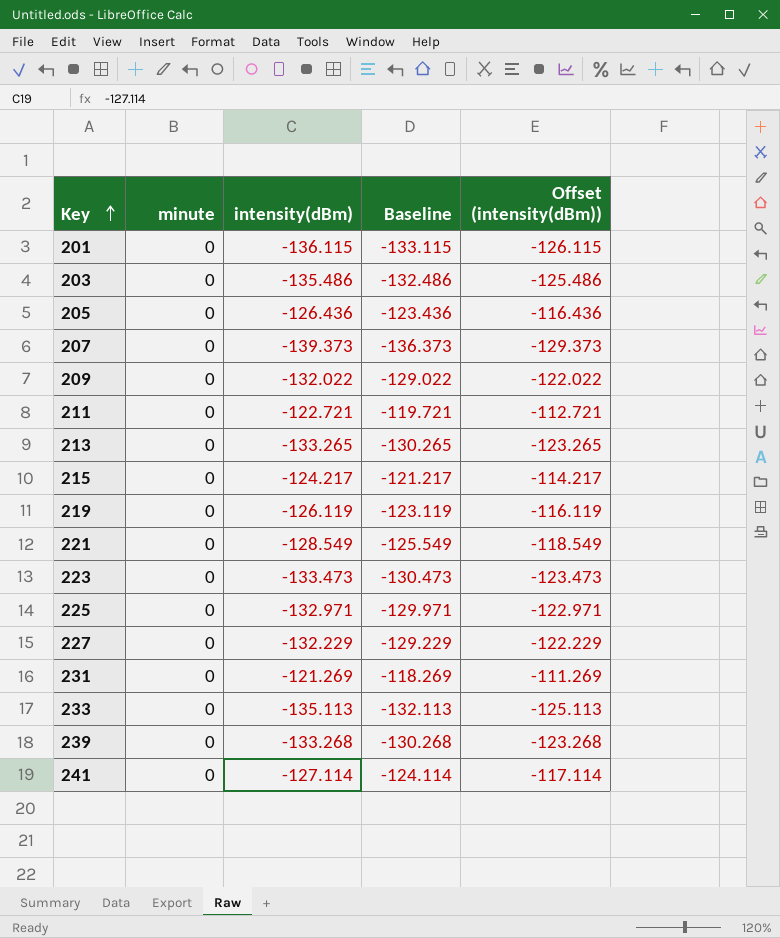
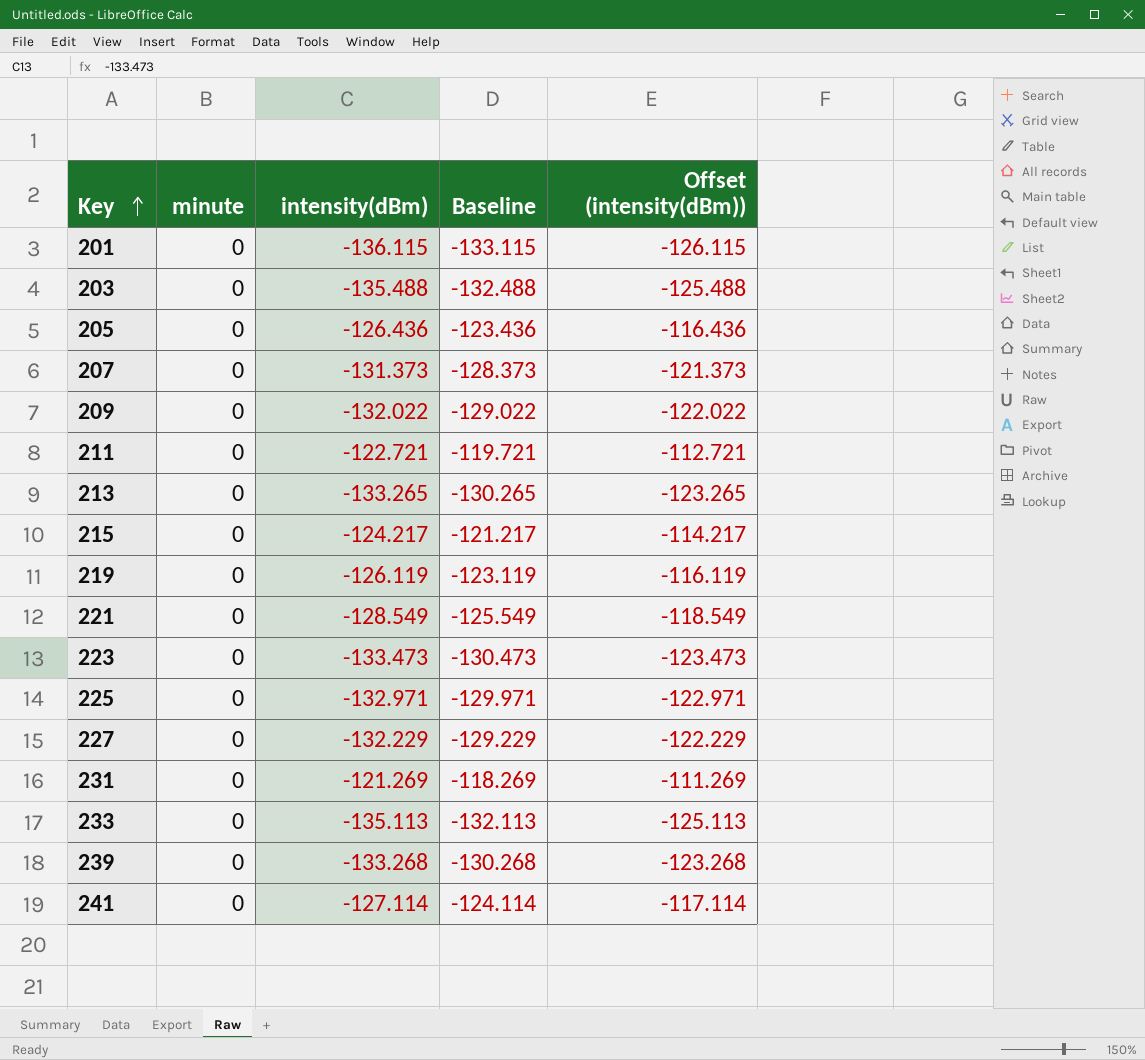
203 | intensity(dBm): -135.486 -> -135.488
203 | Baseline: -132.486 -> -132.488
203 | Offset (intensity(dBm)): -125.486 -> -125.488
207 | intensity(dBm): -139.373 -> -131.373
207 | Baseline: -136.373 -> -128.373
207 | Offset (intensity(dBm)): -129.373 -> -121.373

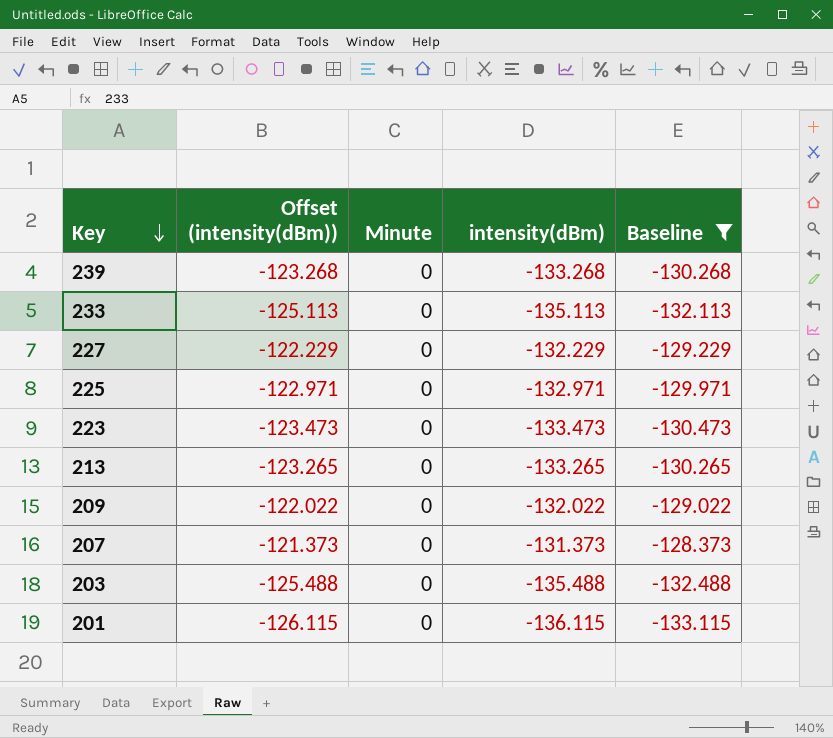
filter: none -> Baseline <= -128.373
row order: Key ascending -> Key descending
column Offset (intensity(dBm)) | position: 5 -> 2
column name: minute -> Minute

